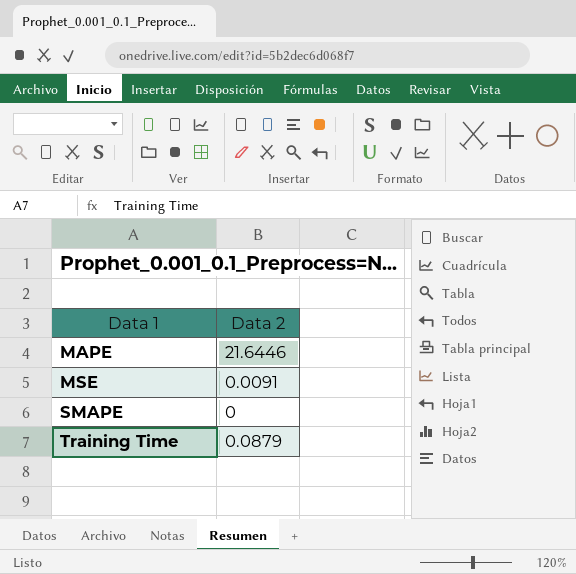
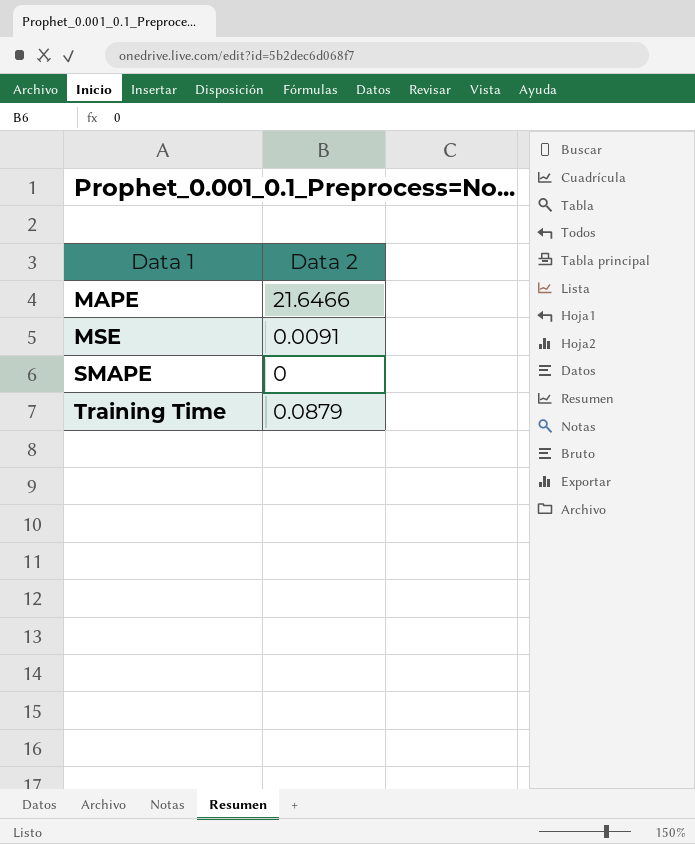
MAPE | Data 2: 21.6446 -> 21.6466

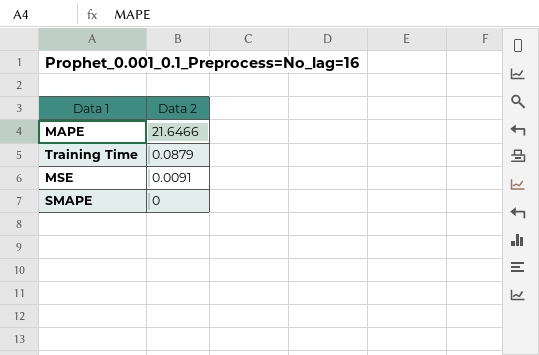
row order: Data 1 ascending -> Data 2 descending

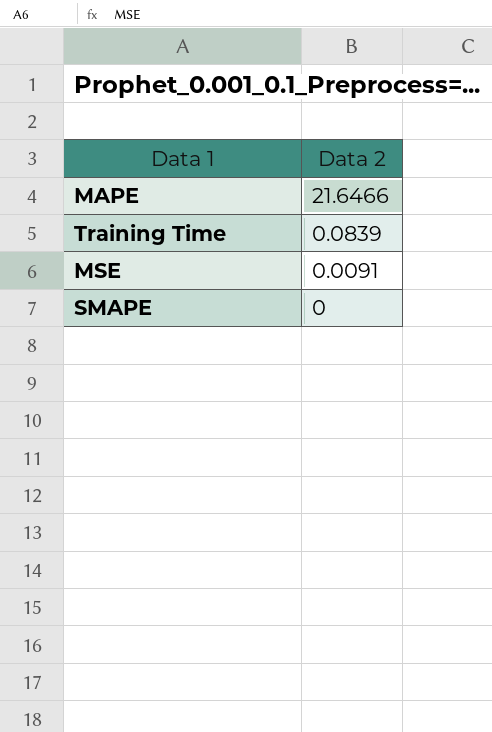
Training Time | Data 2: 0.0879 -> 0.0839

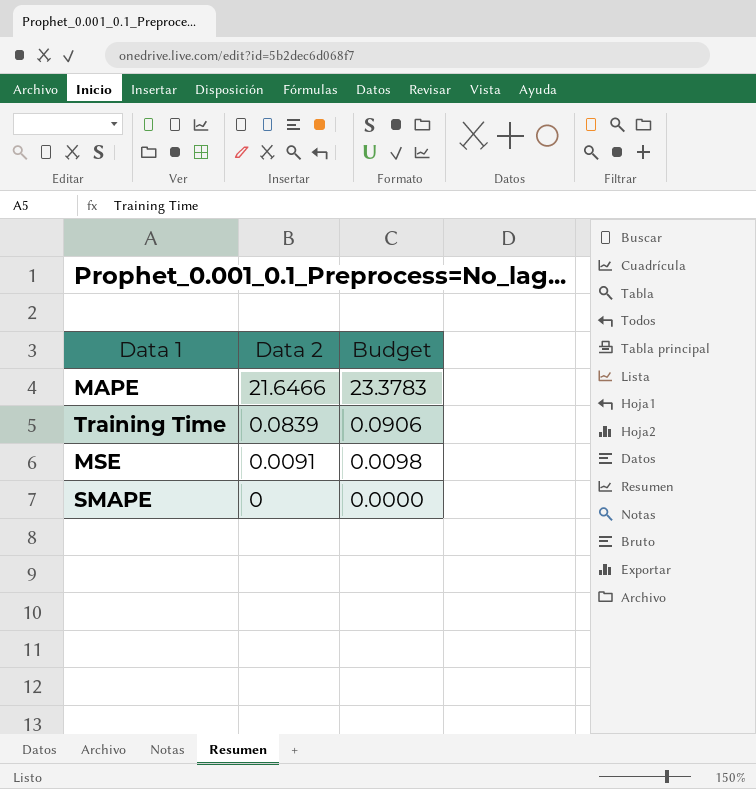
column Budget | formula: none -> [Data 2] * 1.08

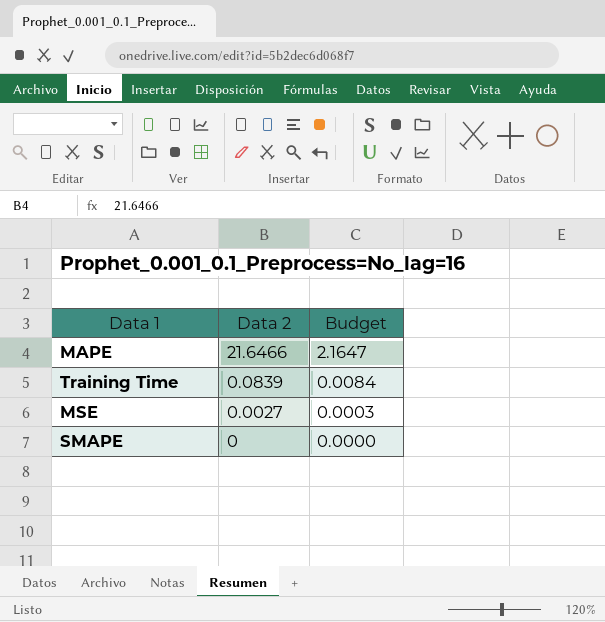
column Budget | formula: [Data 2] * 1.08 -> [Data 2] * 0.1
MSE | Data 2: 0.0091 -> 0.0027

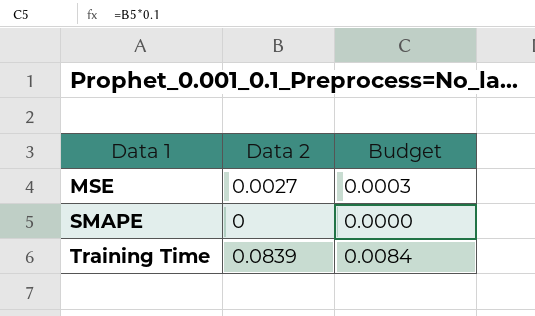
row order: Data 2 descending -> Data 1 ascending
row MAPE: 21.6466 | 2.1647 -> none

